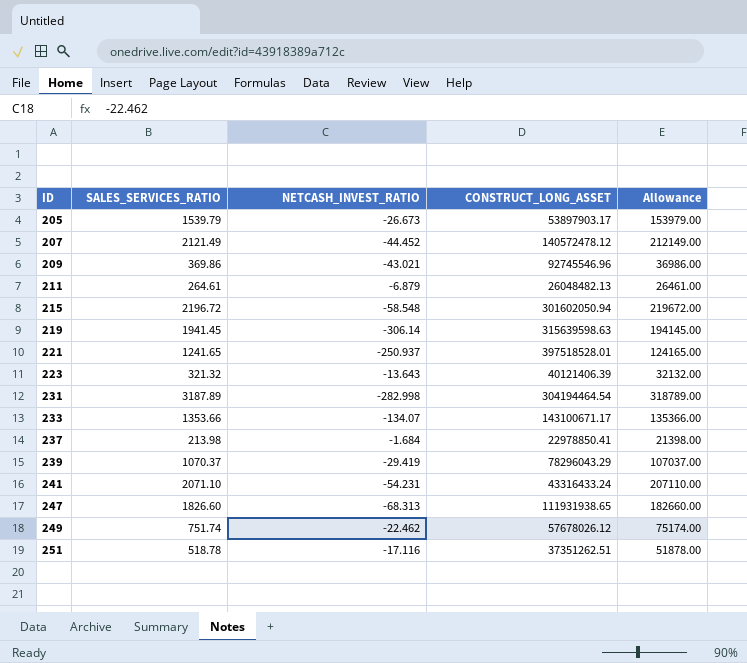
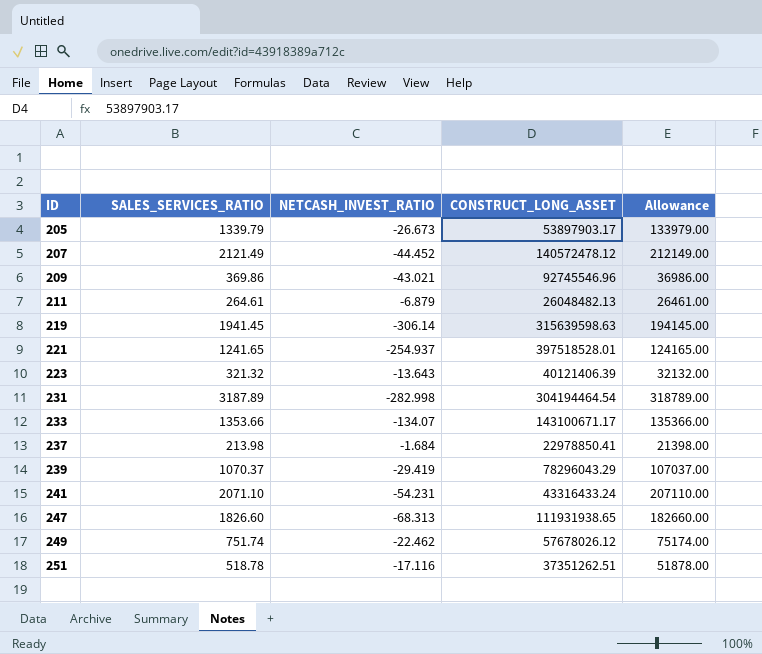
row 215: 2196.72 | -58.548 | 301602050.94 | 219672.00 -> none
205 | SALES_SERVICES_RATIO: 1539.79 -> 1339.79
205 | Allowance: 153979.00 -> 133979.00
221 | NETCASH_INVEST_RATIO: -250.937 -> -254.937

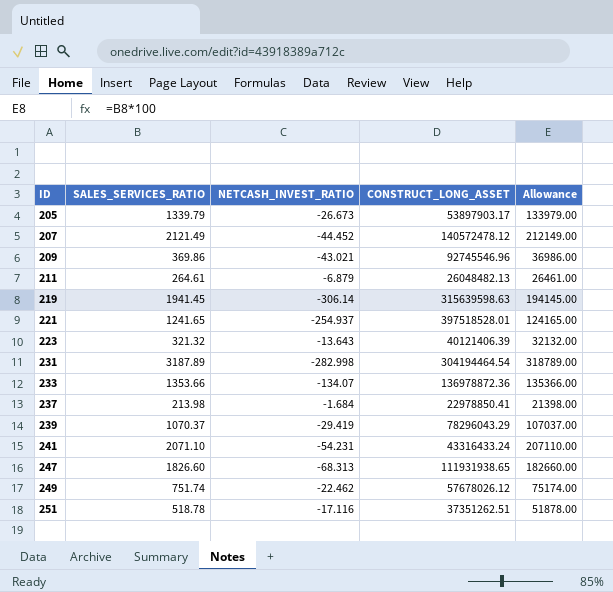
233 | CONSTRUCT_LONG_ASSET: 143100671.17 -> 136978872.36

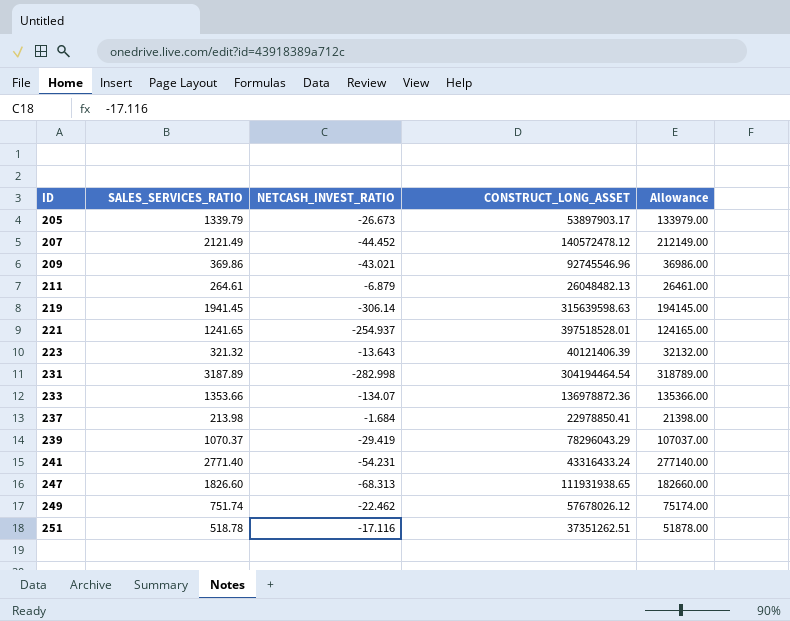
241 | SALES_SERVICES_RATIO: 2071.10 -> 2771.40
241 | Allowance: 207110.00 -> 277140.00

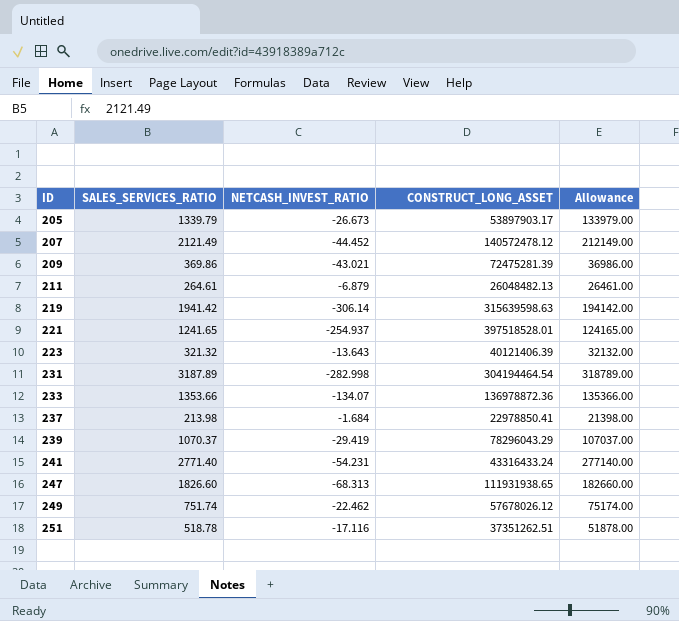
209 | CONSTRUCT_LONG_ASSET: 92745546.96 -> 72475281.39
219 | SALES_SERVICES_RATIO: 1941.45 -> 1941.42
219 | Allowance: 194145.00 -> 194142.00

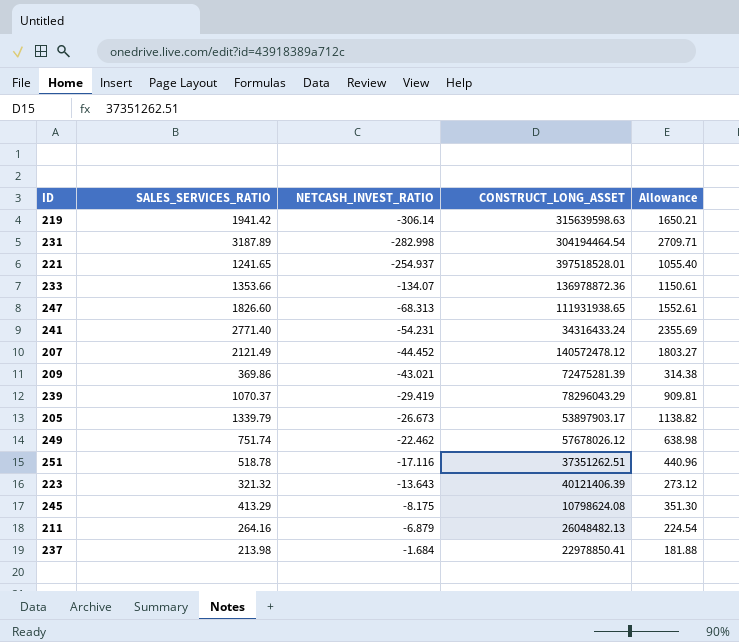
row order: ID ascending -> NETCASH_INVEST_RATIO ascending
column Allowance | formula: [SALES_SERVICES_RATIO] * 100 -> [SALES_SERVICES_RATIO] * 0.85
241 | CONSTRUCT_LONG_ASSET: 43316433.24 -> 34316433.24
row 245: none -> 413.29 | -8.175 | 10798624.08 | 351.30
211 | SALES_SERVICES_RATIO: 264.61 -> 264.16

